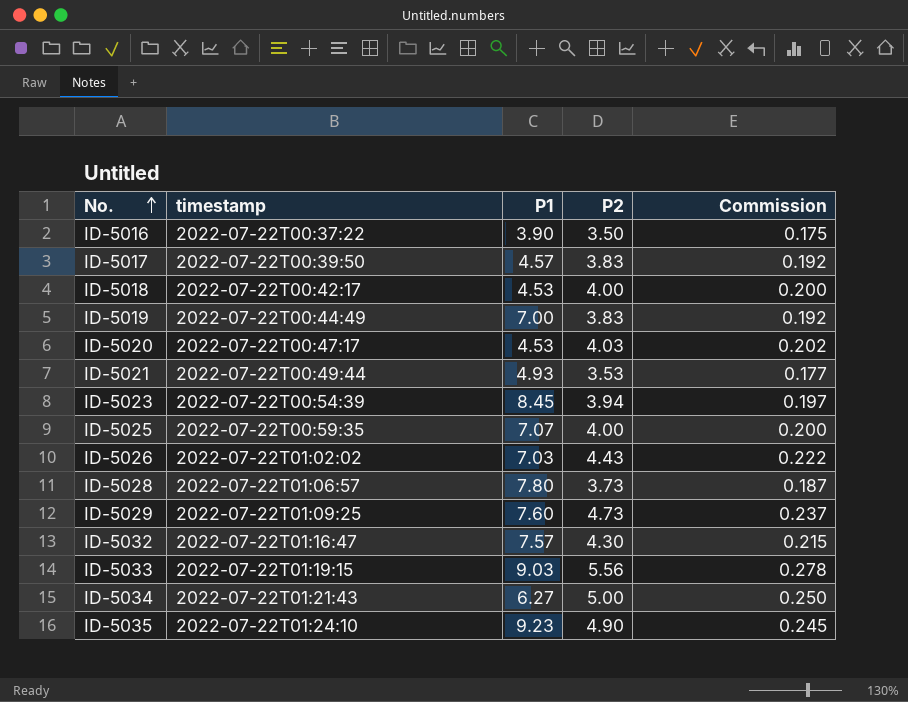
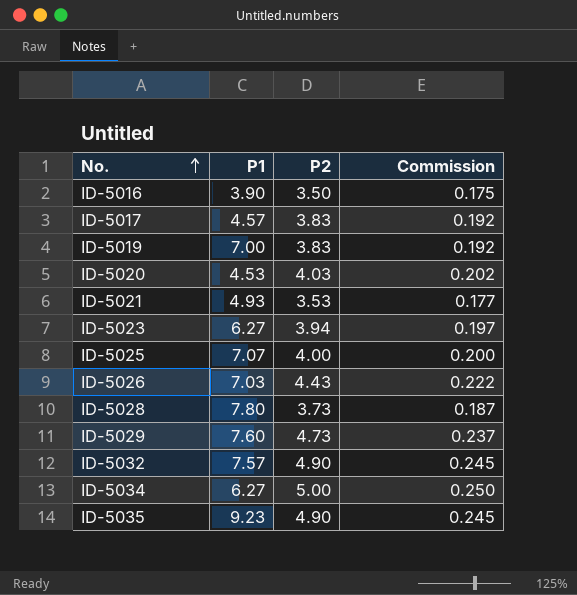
column timestamp | position: 2 -> none
row ID-5018: 2022-07-22T00:42:17 | 4.53 | 4.00 | 0.200 -> none
row ID-5033: 2022-07-22T01:19:15 | 9.03 | 5.56 | 0.278 -> none
ID-5023 | P1: 8.45 -> 6.27
ID-5032 | P2: 4.30 -> 4.90
ID-5032 | Commission: 0.215 -> 0.245

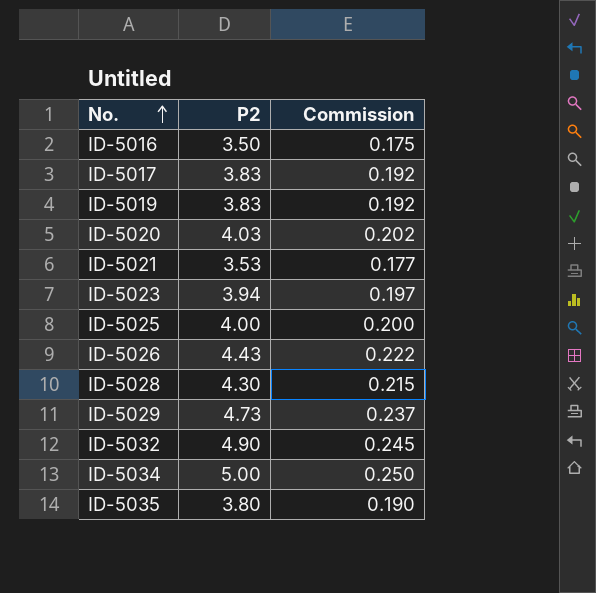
column P1 | position: 2 -> none
ID-5028 | P2: 3.73 -> 4.30
ID-5028 | Commission: 0.187 -> 0.215
ID-5035 | P2: 4.90 -> 3.80
ID-5035 | Commission: 0.245 -> 0.190

